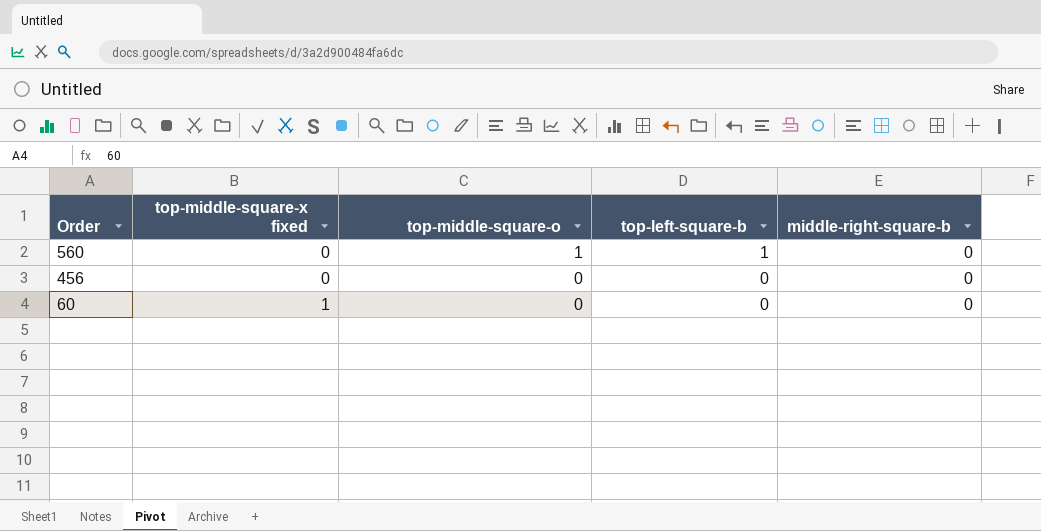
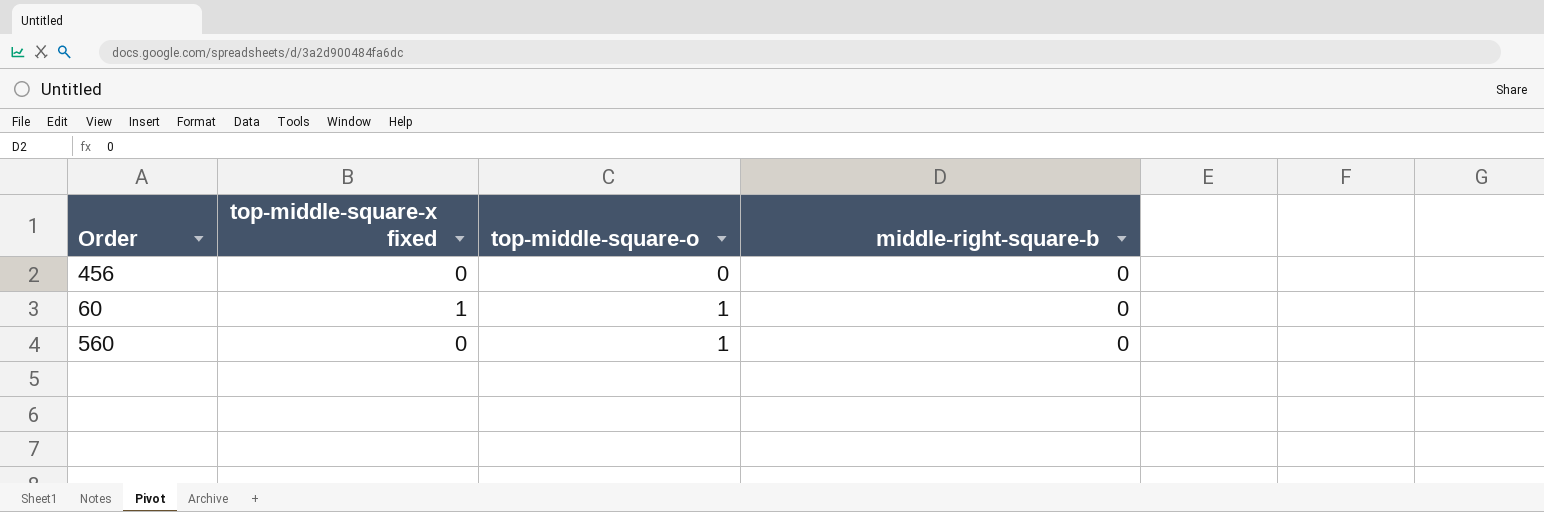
row order: Order descending -> top-middle-square-o ascending
column top-left-square-b | position: 4 -> none
60 | top-middle-square-o: 0 -> 1

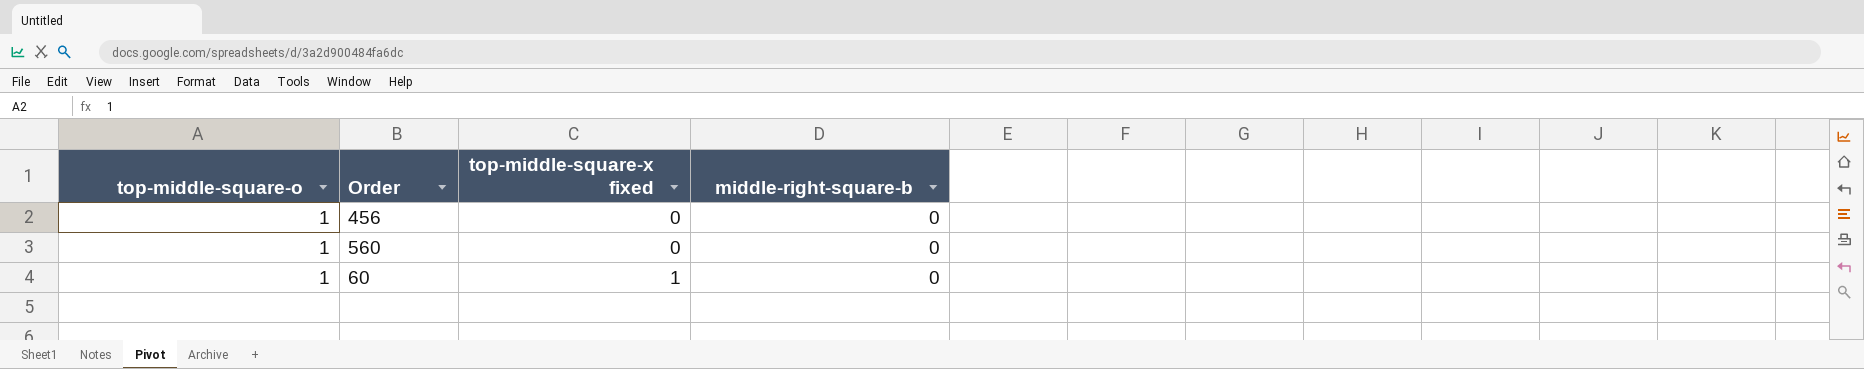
row order: top-middle-square-o ascending -> top-middle-square-x fixed ascending
column top-middle-square-o | position: 3 -> 1
456 | top-middle-square-o: 0 -> 1

